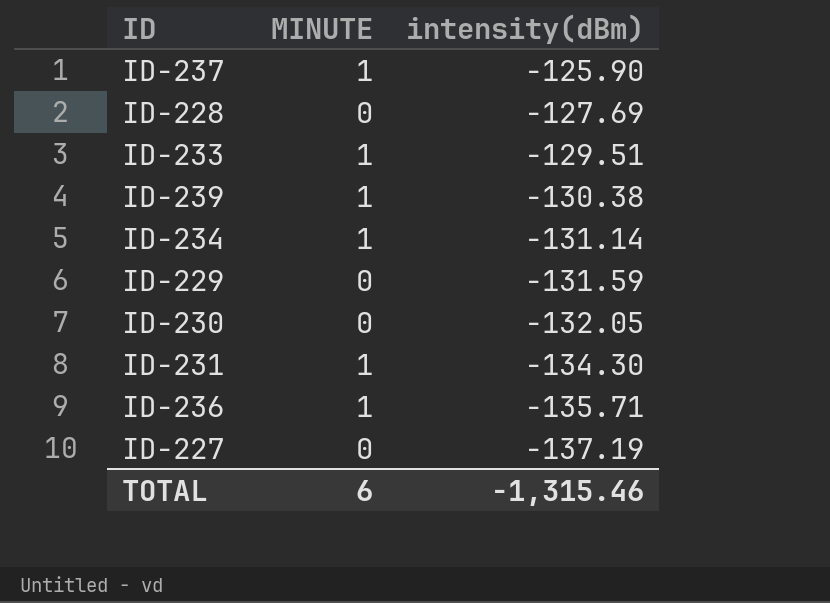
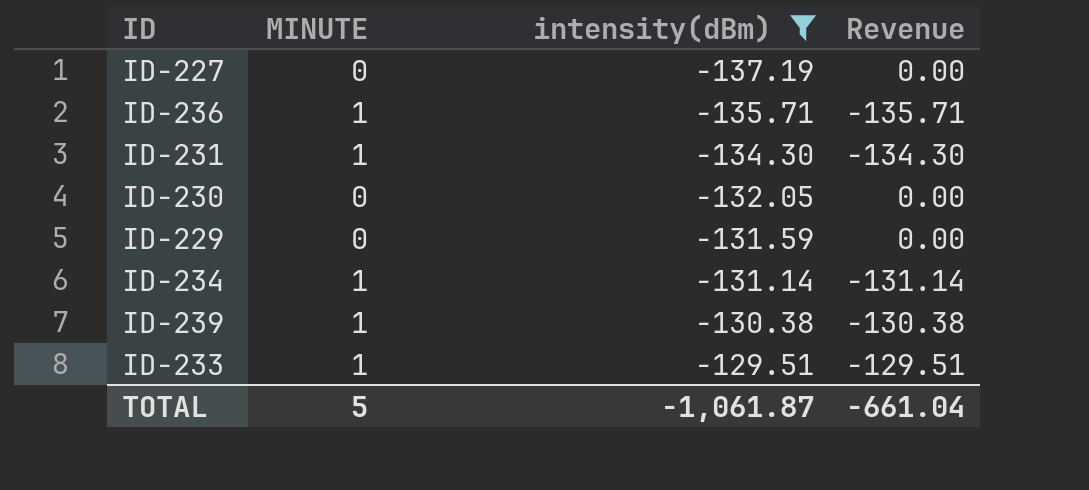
filter: none -> intensity(dBm) <= -129.51
row order: intensity(dBm) descending -> intensity(dBm) ascending
column Revenue | formula: none -> [MINUTE] * [intensity(dBm)]
TOTAL | MINUTE: 6 -> 5
TOTAL | intensity(dBm): -1,315.46 -> -1,061.87

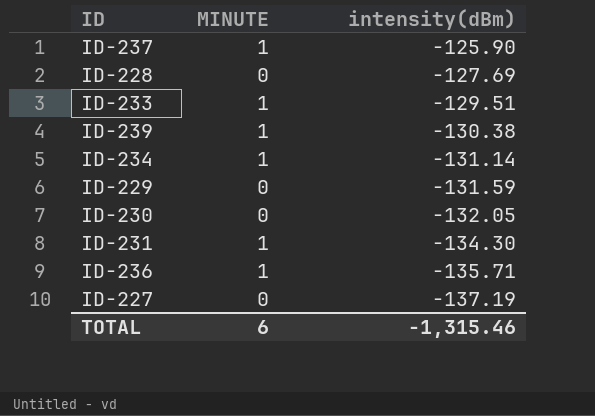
filter: intensity(dBm) <= -129.51 -> none
row order: intensity(dBm) ascending -> intensity(dBm) descending
column Revenue | formula: [MINUTE] * [intensity(dBm)] -> none
TOTAL | MINUTE: 5 -> 6
TOTAL | intensity(dBm): -1,061.87 -> -1,315.46

